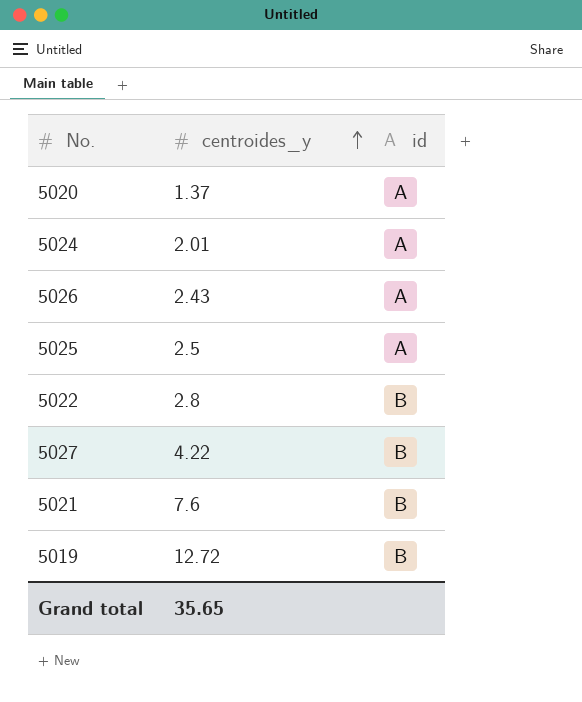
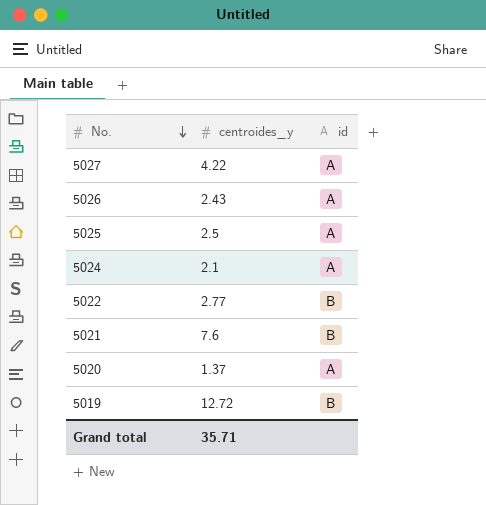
row order: centroides_y ascending -> No. descending
5027 | id: B -> A
5024 | centroides_y: 2.01 -> 2.1
5022 | centroides_y: 2.8 -> 2.77
Grand total | centroides_y: 35.65 -> 35.71

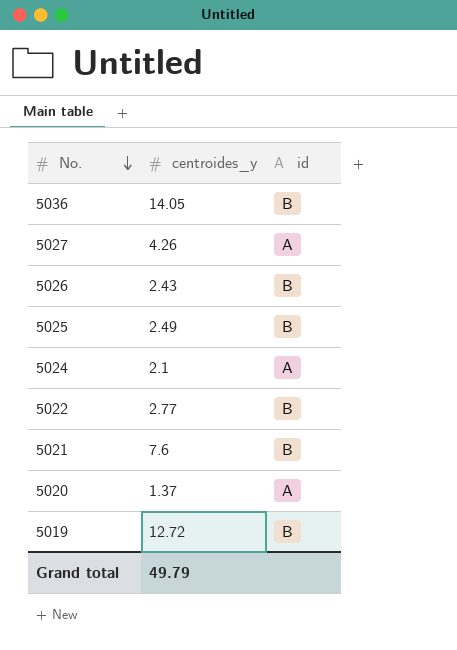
row 5036: none -> 14.05 | B
5027 | centroides_y: 4.22 -> 4.26
5026 | id: A -> B
5025 | centroides_y: 2.5 -> 2.49
5025 | id: A -> B
Grand total | centroides_y: 35.71 -> 49.79

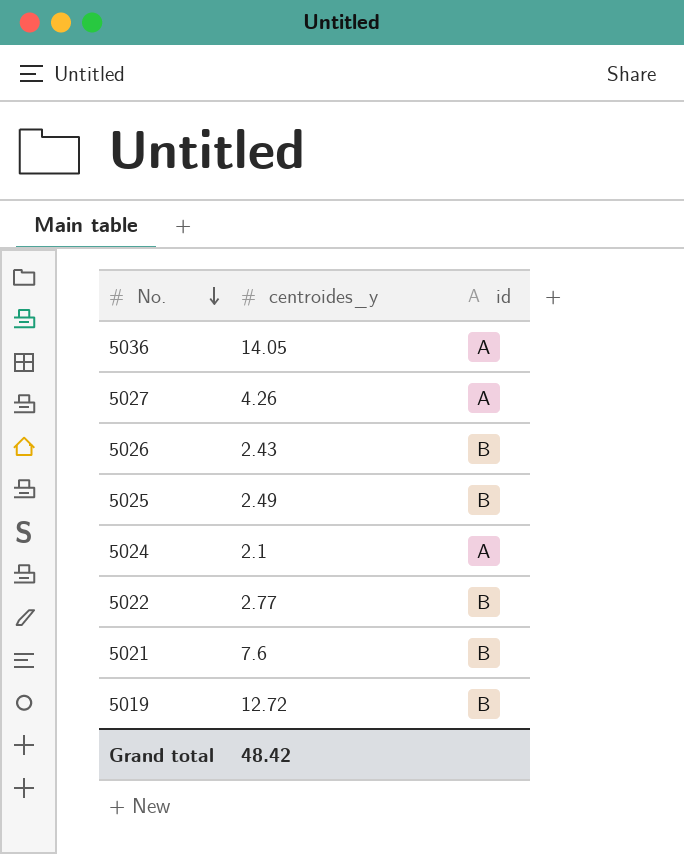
row 5020: 1.37 | A -> none
5036 | id: B -> A
Grand total | centroides_y: 49.79 -> 48.42

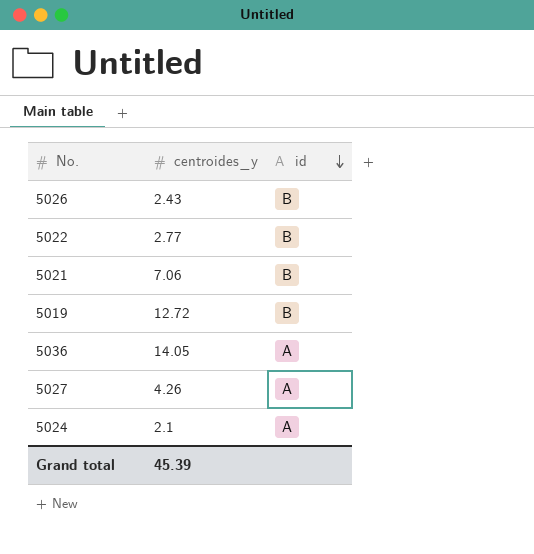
row order: No. descending -> id descending
row 5025: 2.49 | B -> none
5021 | centroides_y: 7.6 -> 7.06
Grand total | centroides_y: 48.42 -> 45.39

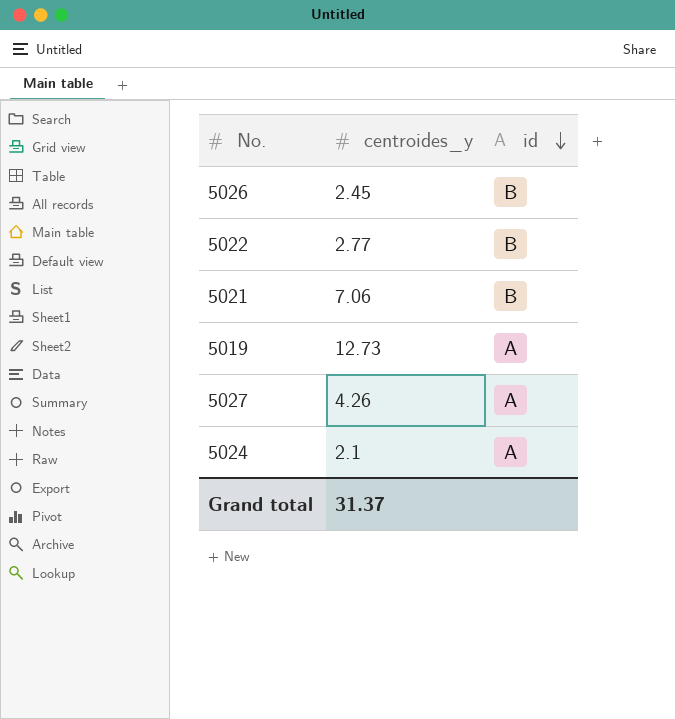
row 5036: 14.05 | A -> none
5026 | centroides_y: 2.43 -> 2.45
5019 | centroides_y: 12.72 -> 12.73
5019 | id: B -> A
Grand total | centroides_y: 45.39 -> 31.37

